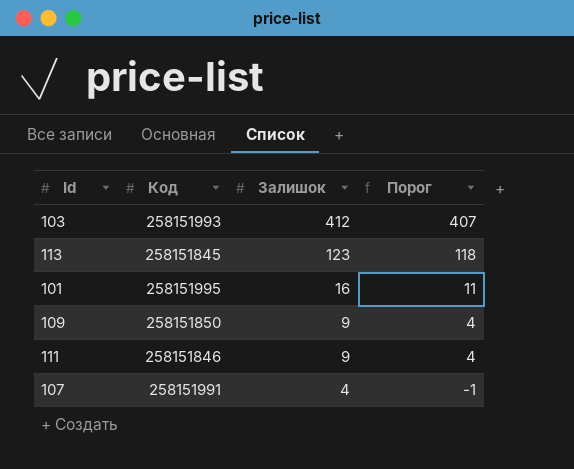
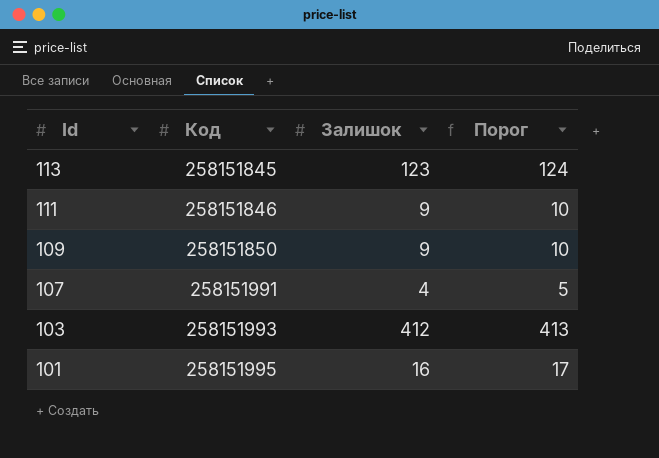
row order: Залишок descending -> Id descending
column Порог | formula: [Залишок] - 5 -> [Залишок] + 1

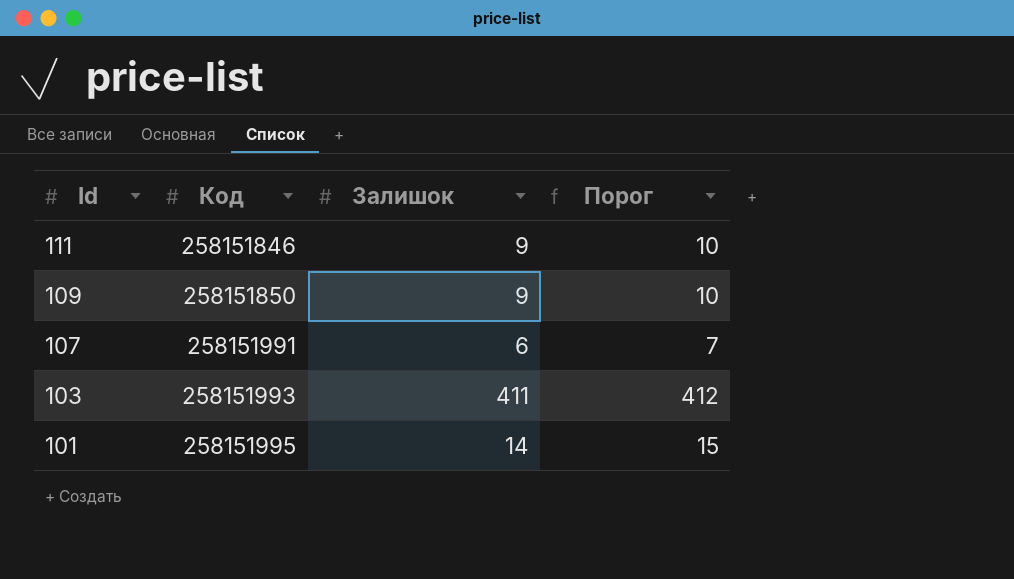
row 113: 258151845 | 123 | 124 -> none
107 | Залишок: 4 -> 6
107 | Порог: 5 -> 7
103 | Залишок: 412 -> 411
103 | Порог: 413 -> 412
101 | Залишок: 16 -> 14
101 | Порог: 17 -> 15

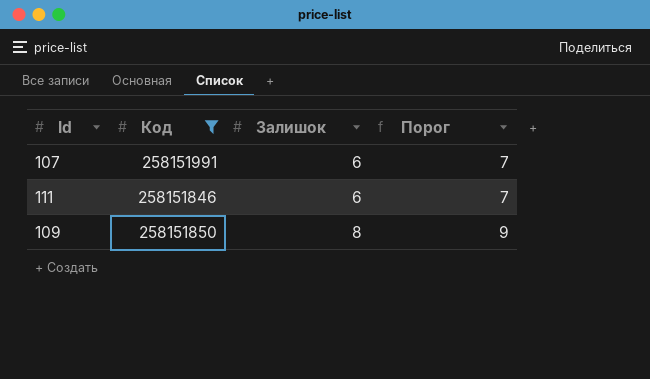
filter: none -> Код <= 258151991
row order: Id descending -> Залишок ascending
111 | Залишок: 9 -> 6
111 | Порог: 10 -> 7
109 | Залишок: 9 -> 8
109 | Порог: 10 -> 9

